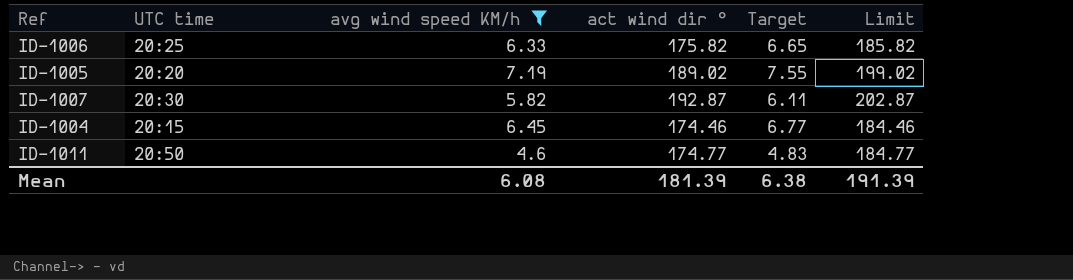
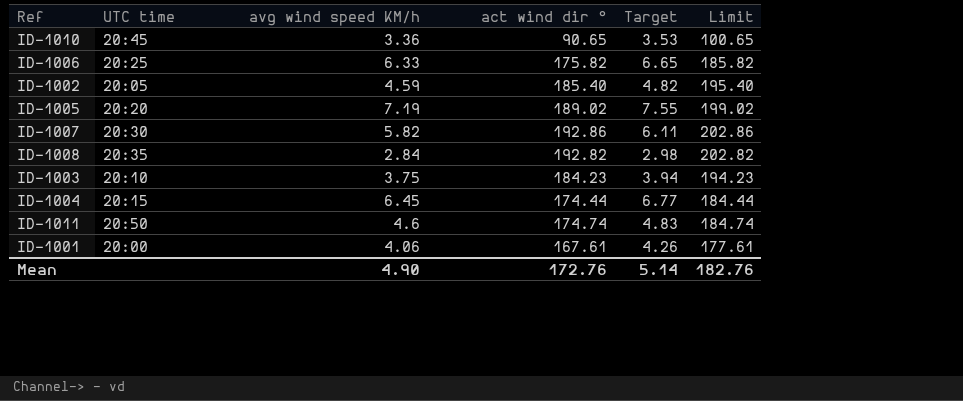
filter: avg wind speed KM/h >= 4.6 -> none
ID-1007 | act wind dir °: 192.87 -> 192.86
ID-1007 | Limit: 202.87 -> 202.86
ID-1004 | act wind dir °: 174.46 -> 174.44
ID-1004 | Limit: 184.46 -> 184.44
ID-1011 | act wind dir °: 174.77 -> 174.74
ID-1011 | Limit: 184.77 -> 184.74
Mean | avg wind speed KM/h: 6.08 -> 4.90
Mean | act wind dir °: 181.39 -> 172.76
Mean | Target: 6.38 -> 5.14
Mean | Limit: 191.39 -> 182.76

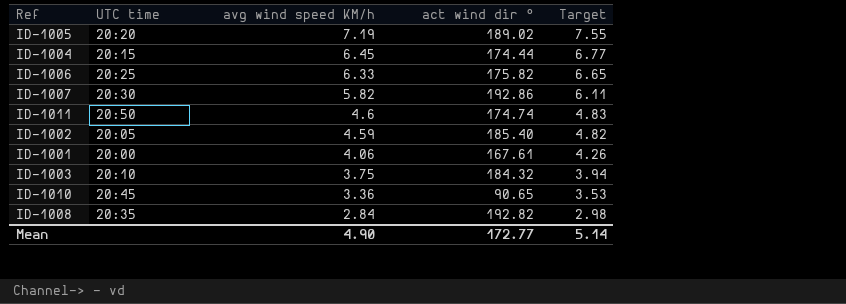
row order: none -> avg wind speed KM/h descending
column Limit | formula: [act wind dir °] + 10 -> none
ID-1003 | act wind dir °: 184.23 -> 184.32
Mean | act wind dir °: 172.76 -> 172.77

